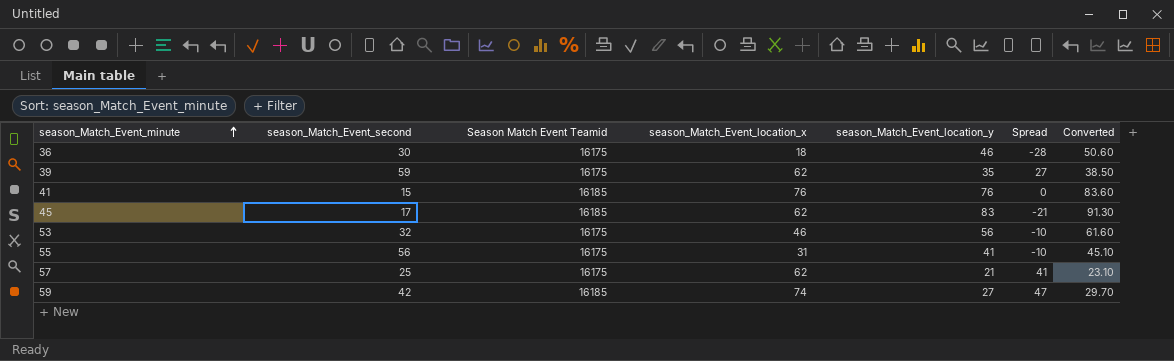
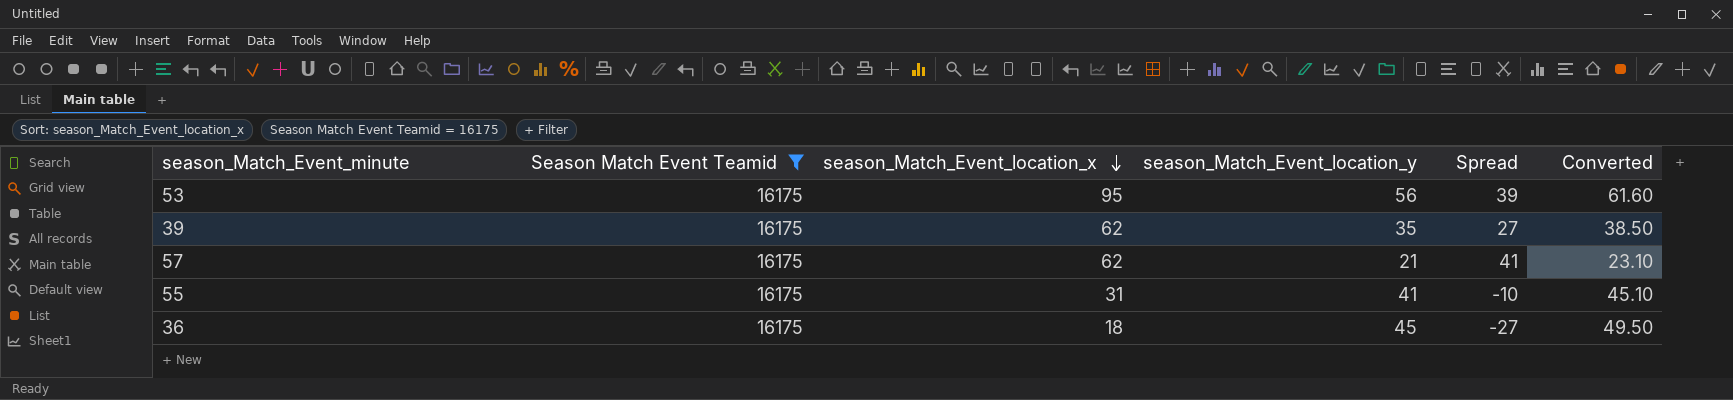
filter: none -> Season Match Event Teamid = 16175
row order: season_Match_Event_minute ascending -> season_Match_Event_location_x descending
column season_Match_Event_second | position: 2 -> none
53 | season_Match_Event_location_x: 46 -> 95
53 | Spread: -10 -> 39
36 | season_Match_Event_location_y: 46 -> 45
36 | Spread: -28 -> -27
36 | Converted: 50.60 -> 49.50

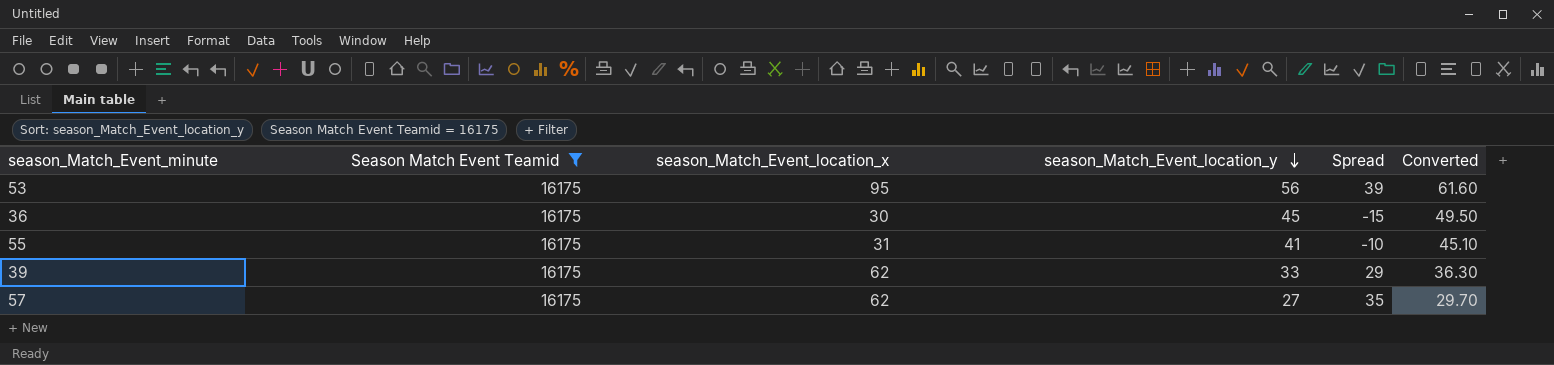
row order: season_Match_Event_location_x descending -> season_Match_Event_location_y descending
36 | season_Match_Event_location_x: 18 -> 30
36 | Spread: -27 -> -15
39 | season_Match_Event_location_y: 35 -> 33
39 | Spread: 27 -> 29
39 | Converted: 38.50 -> 36.30
57 | season_Match_Event_location_y: 21 -> 27
57 | Spread: 41 -> 35
57 | Converted: 23.10 -> 29.70

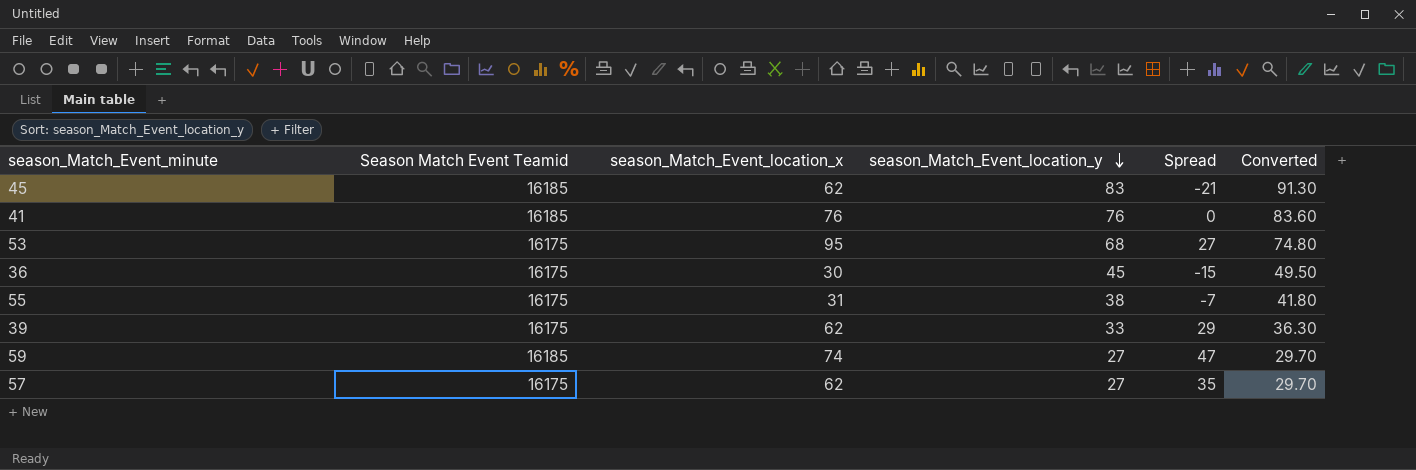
filter: Season Match Event Teamid = 16175 -> none
53 | season_Match_Event_location_y: 56 -> 68
53 | Spread: 39 -> 27
53 | Converted: 61.60 -> 74.80
55 | season_Match_Event_location_y: 41 -> 38
55 | Spread: -10 -> -7
55 | Converted: 45.10 -> 41.80

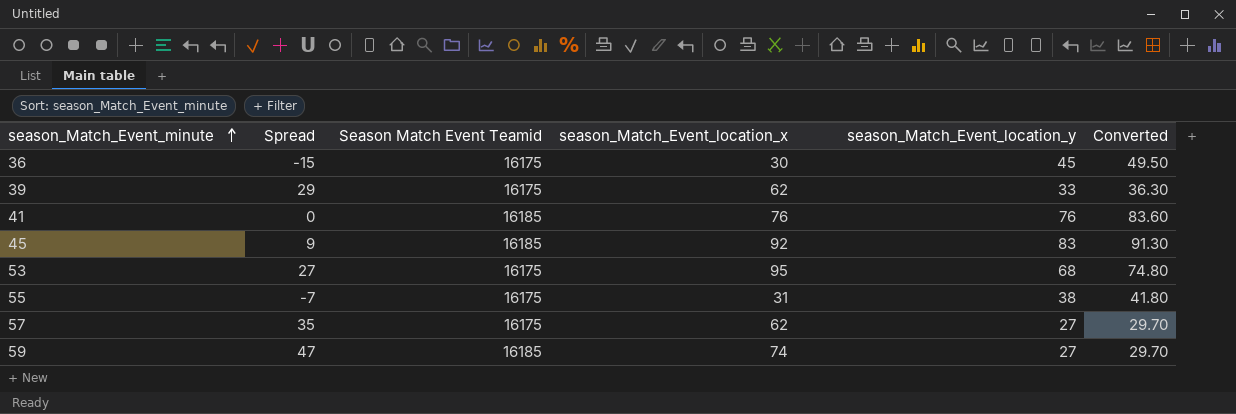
row order: season_Match_Event_location_y descending -> season_Match_Event_minute ascending
column Spread | position: 5 -> 2
45 | Spread: -21 -> 9
45 | season_Match_Event_location_x: 62 -> 92

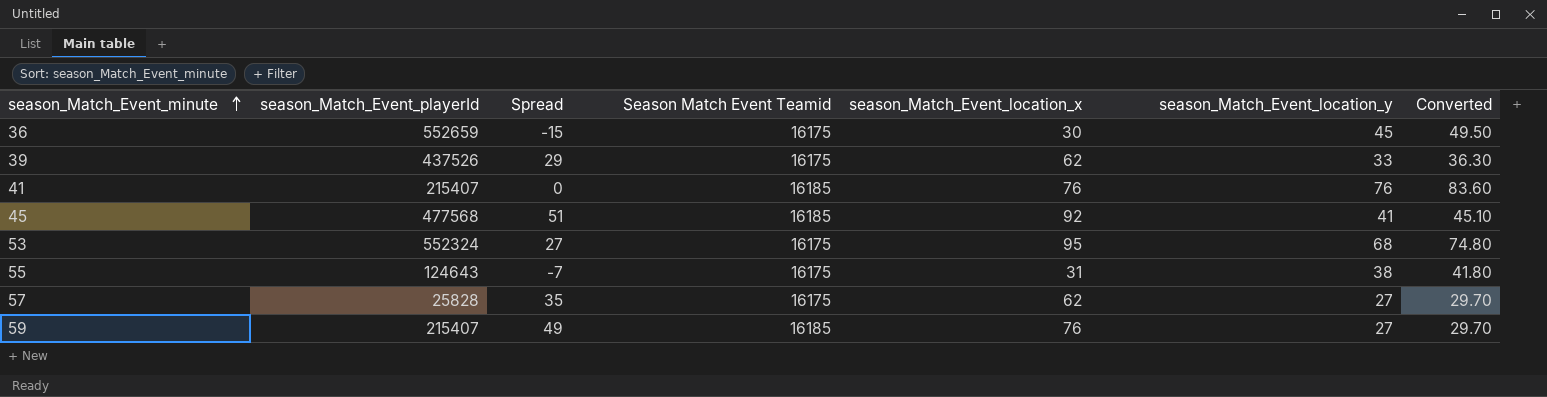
column season_Match_Event_playerId | position: none -> 2
45 | Spread: 9 -> 51
45 | season_Match_Event_location_y: 83 -> 41
45 | Converted: 91.30 -> 45.10
59 | Spread: 47 -> 49
59 | season_Match_Event_location_x: 74 -> 76

